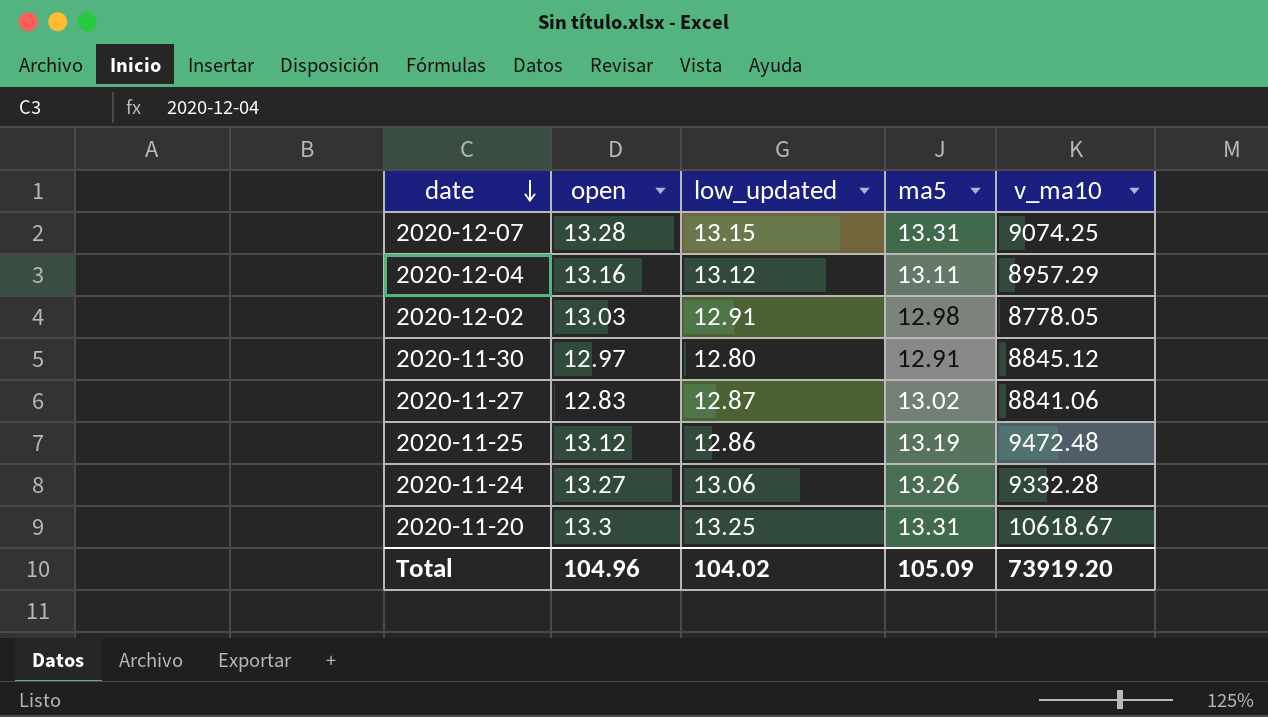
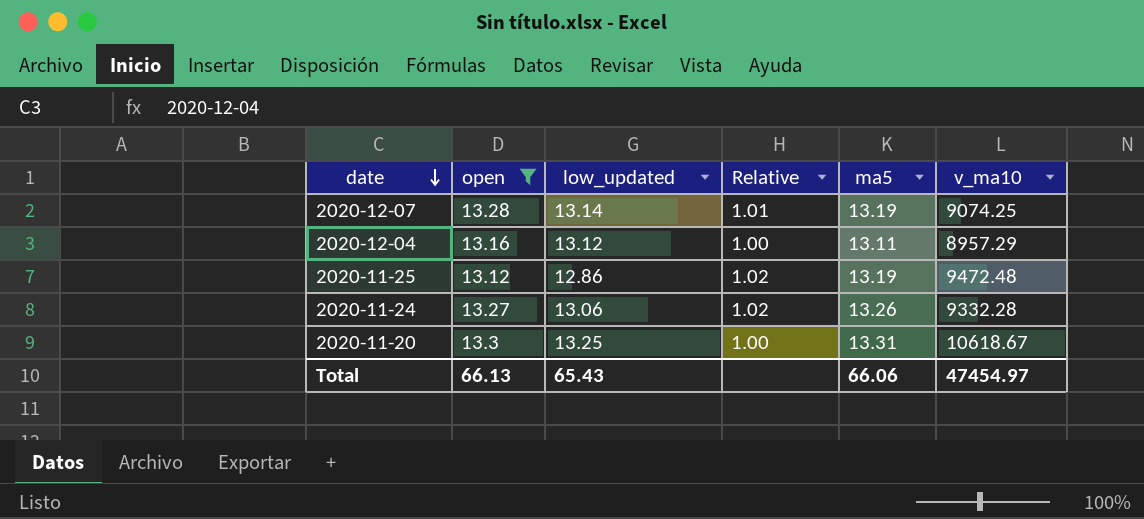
filter: none -> open >= 13.12
column Relative | formula: none -> [open] / [low_updated]
2020-12-07 | low_updated: 13.15 -> 13.14
2020-12-07 | ma5: 13.31 -> 13.19
Total | open: 104.96 -> 66.13
Total | low_updated: 104.02 -> 65.43
Total | ma5: 105.09 -> 66.06
Total | v_ma10: 73919.20 -> 47454.97

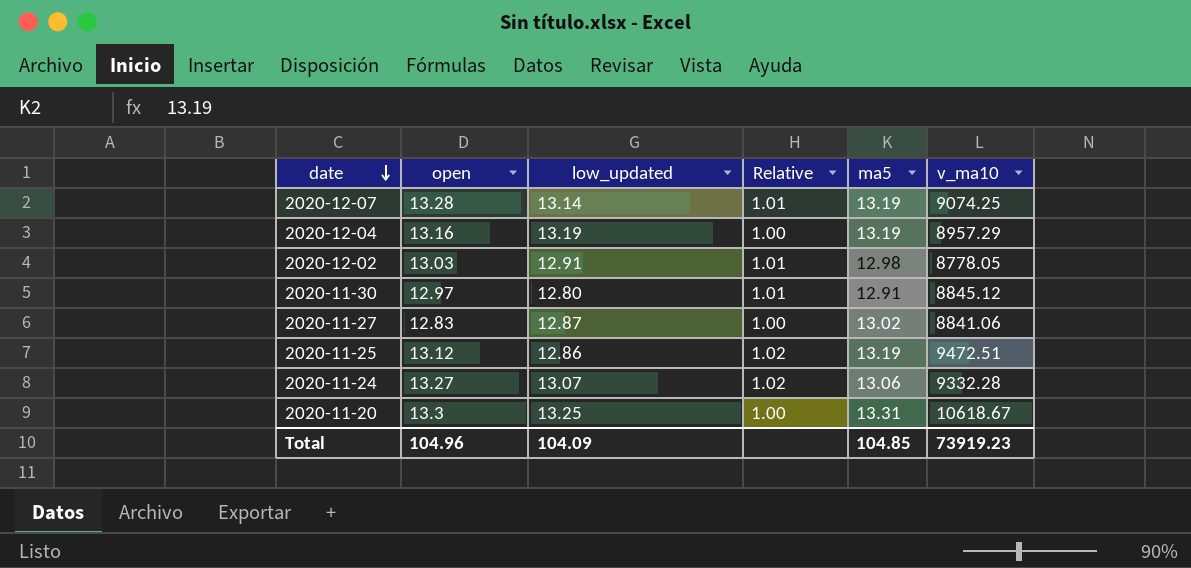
filter: open >= 13.12 -> none
2020-12-04 | low_updated: 13.12 -> 13.19
2020-12-04 | ma5: 13.11 -> 13.19
2020-11-25 | v_ma10: 9472.48 -> 9472.51
2020-11-24 | low_updated: 13.06 -> 13.07
2020-11-24 | ma5: 13.26 -> 13.06
Total | open: 66.13 -> 104.96
Total | low_updated: 65.43 -> 104.09
Total | ma5: 66.06 -> 104.85
Total | v_ma10: 47454.97 -> 73919.23

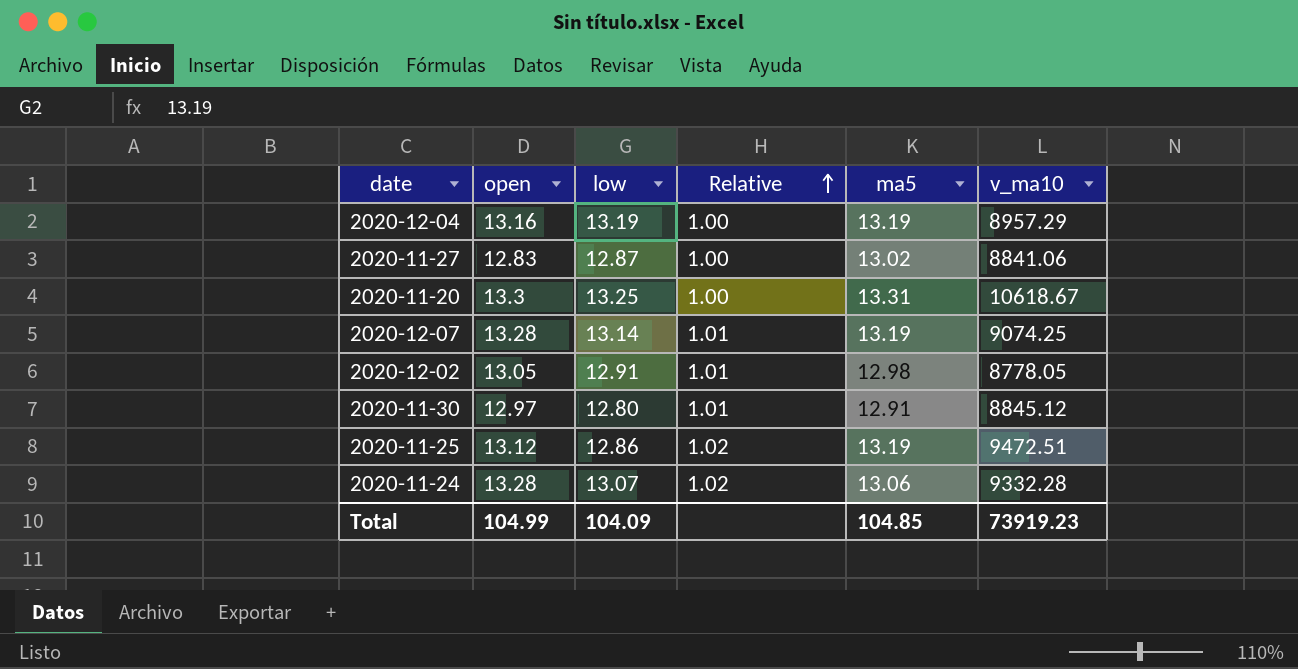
row order: date descending -> Relative ascending
column name: low_updated -> low
2020-12-02 | open: 13.03 -> 13.05
2020-11-24 | open: 13.27 -> 13.28
Total | open: 104.96 -> 104.99

